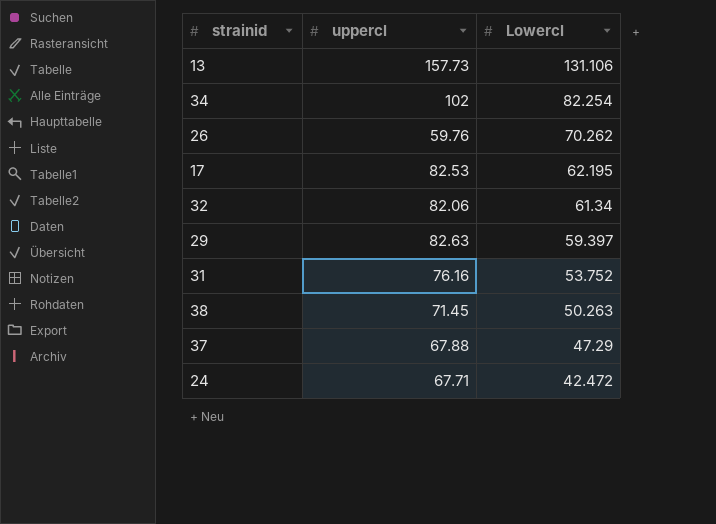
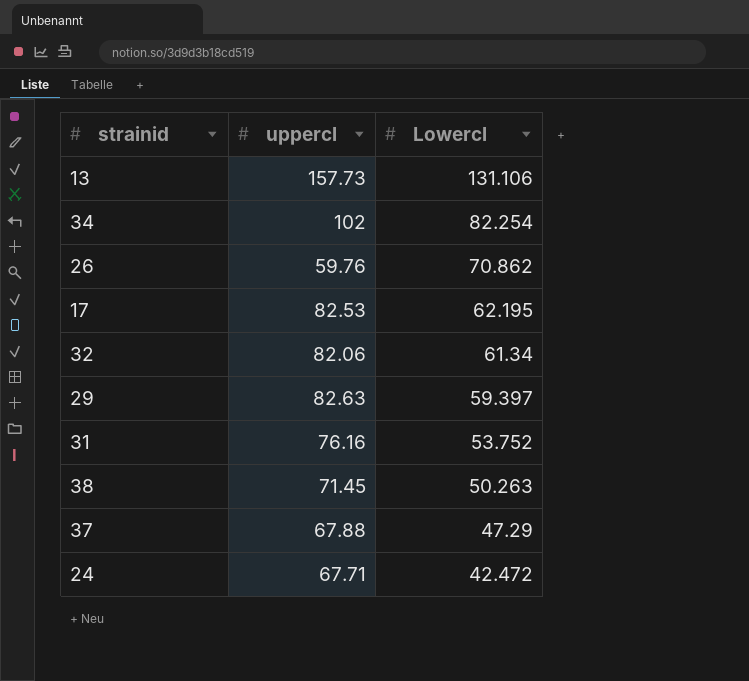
26 | Lowercl: 70.262 -> 70.862

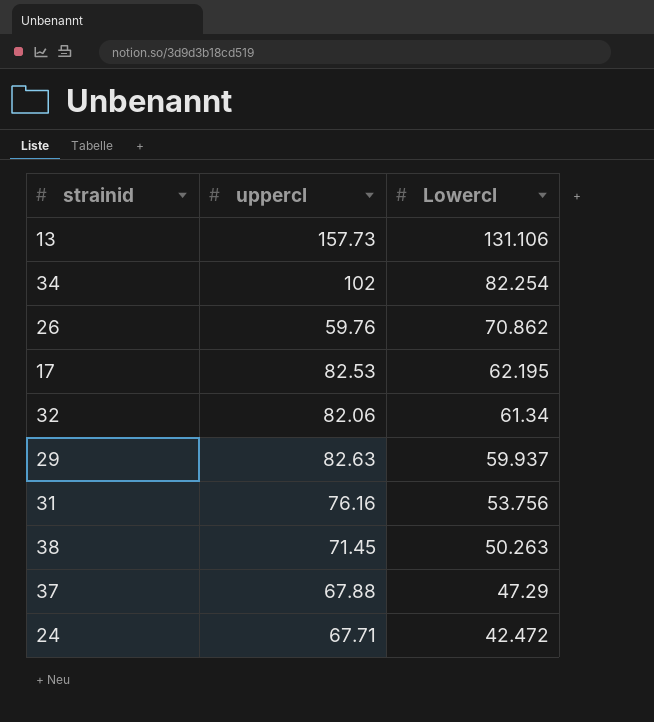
29 | Lowercl: 59.397 -> 59.937
31 | Lowercl: 53.752 -> 53.756

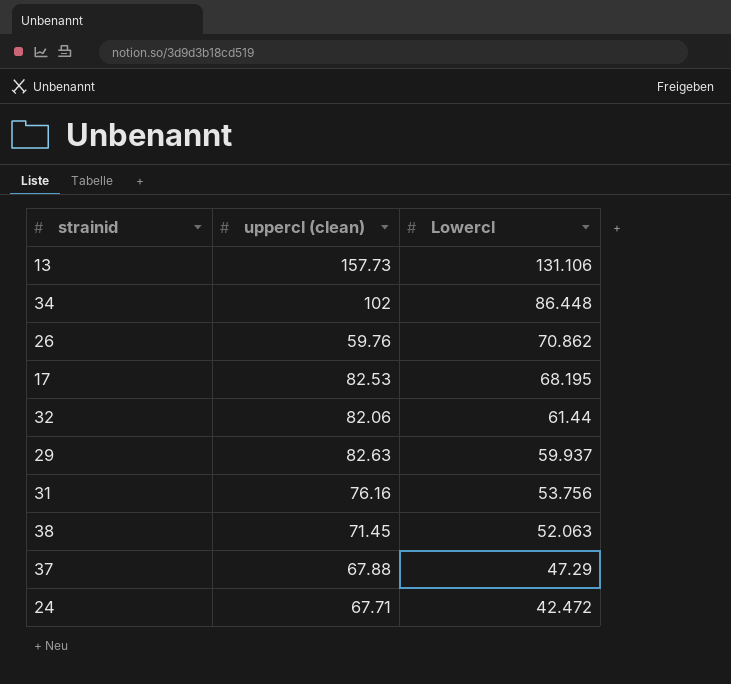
column name: uppercl -> uppercl (clean)
34 | Lowercl: 82.254 -> 86.448
17 | Lowercl: 62.195 -> 68.195
32 | Lowercl: 61.34 -> 61.44
38 | Lowercl: 50.263 -> 52.063

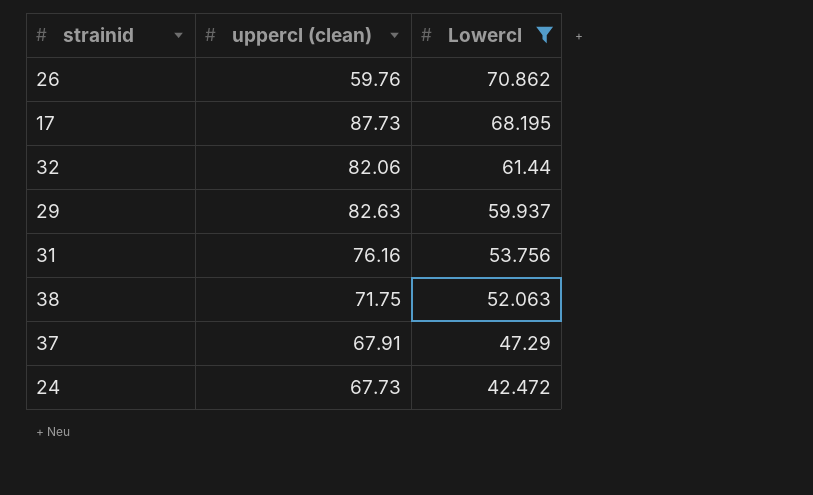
filter: none -> Lowercl <= 70.862
17 | uppercl (clean): 82.53 -> 87.73
38 | uppercl (clean): 71.45 -> 71.75
37 | uppercl (clean): 67.88 -> 67.91
24 | uppercl (clean): 67.71 -> 67.73

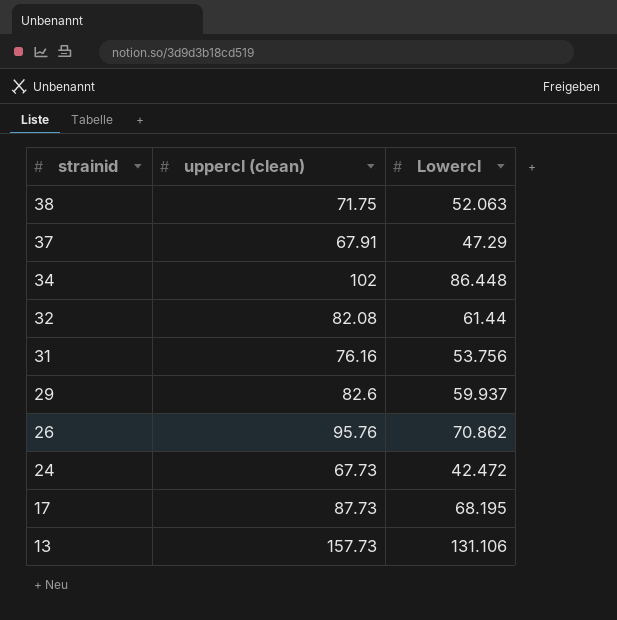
filter: Lowercl <= 70.862 -> none
row order: Lowercl descending -> strainid descending
32 | uppercl (clean): 82.06 -> 82.08
29 | uppercl (clean): 82.63 -> 82.6
26 | uppercl (clean): 59.76 -> 95.76

